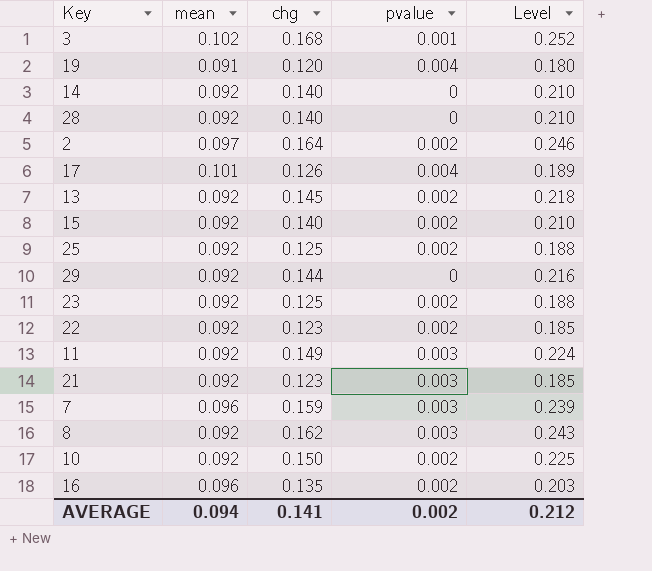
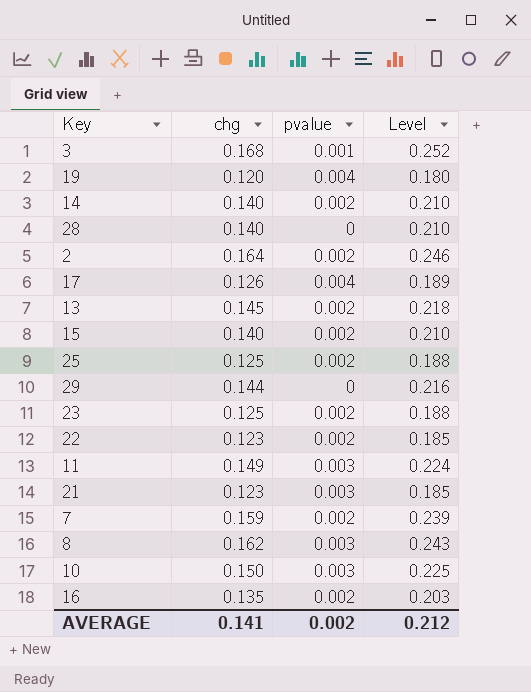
column mean | position: 2 -> none
14 | pvalue: 0 -> 0.002
7 | pvalue: 0.003 -> 0.002
10 | pvalue: 0.002 -> 0.003

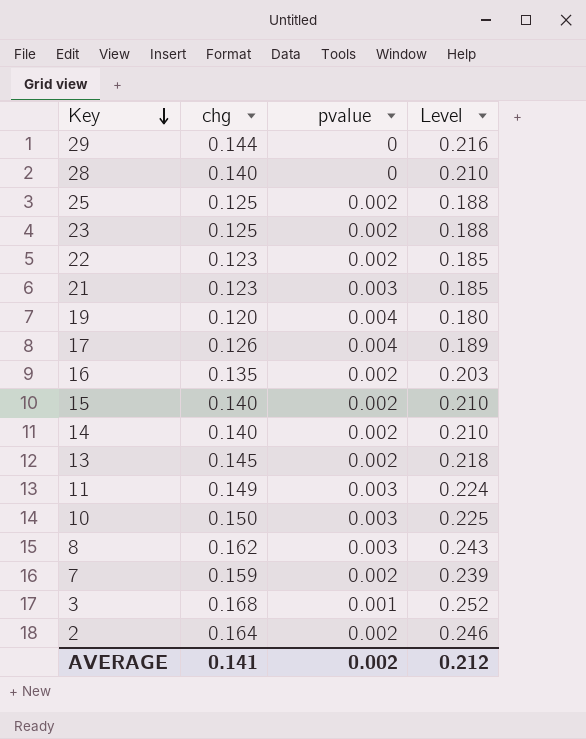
row order: none -> Key descending

